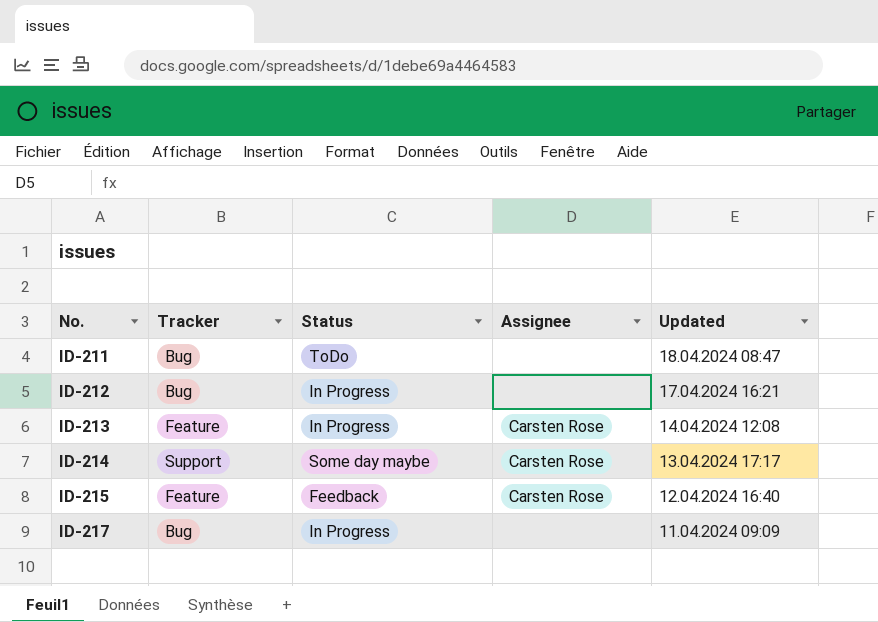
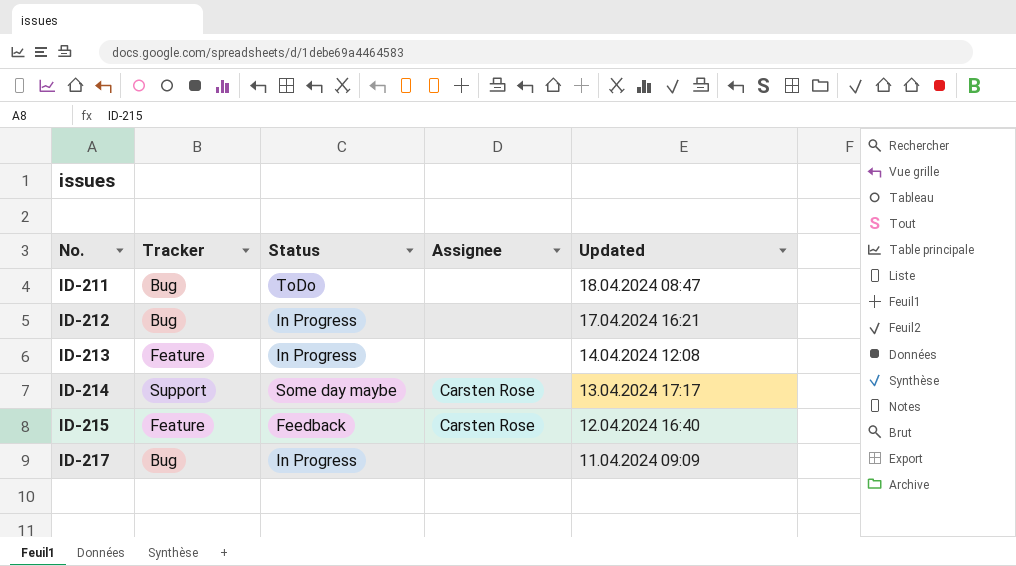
ID-213 | Assignee: Carsten Rose -> none

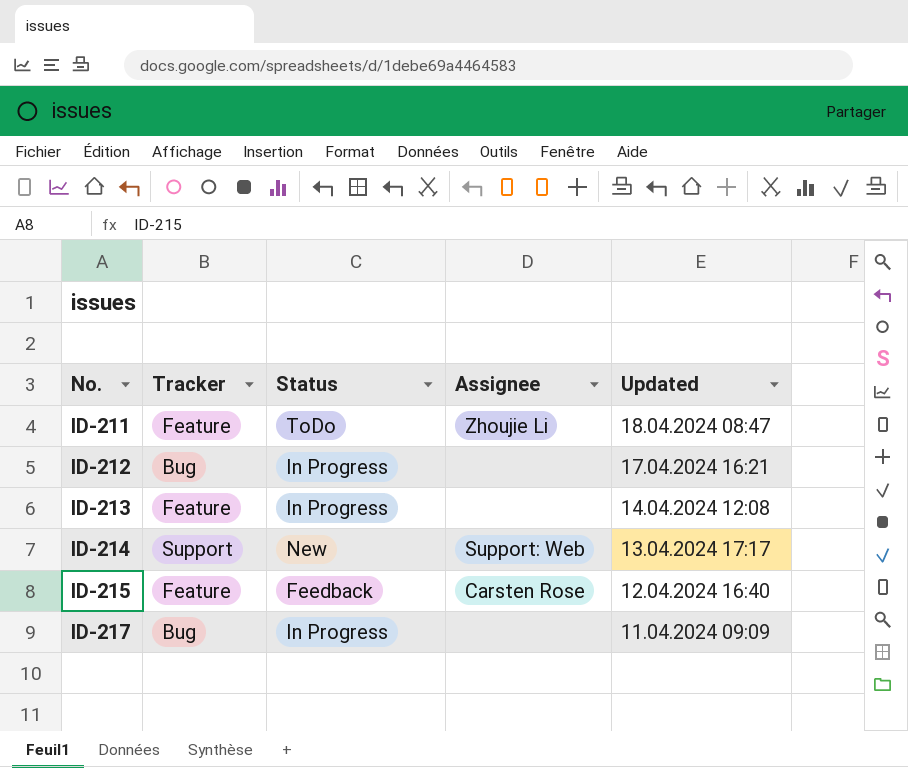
ID-211 | Tracker: Bug -> Feature
ID-211 | Assignee: none -> Zhoujie Li
ID-214 | Status: Some day maybe -> New
ID-214 | Assignee: Carsten Rose -> Support: Web

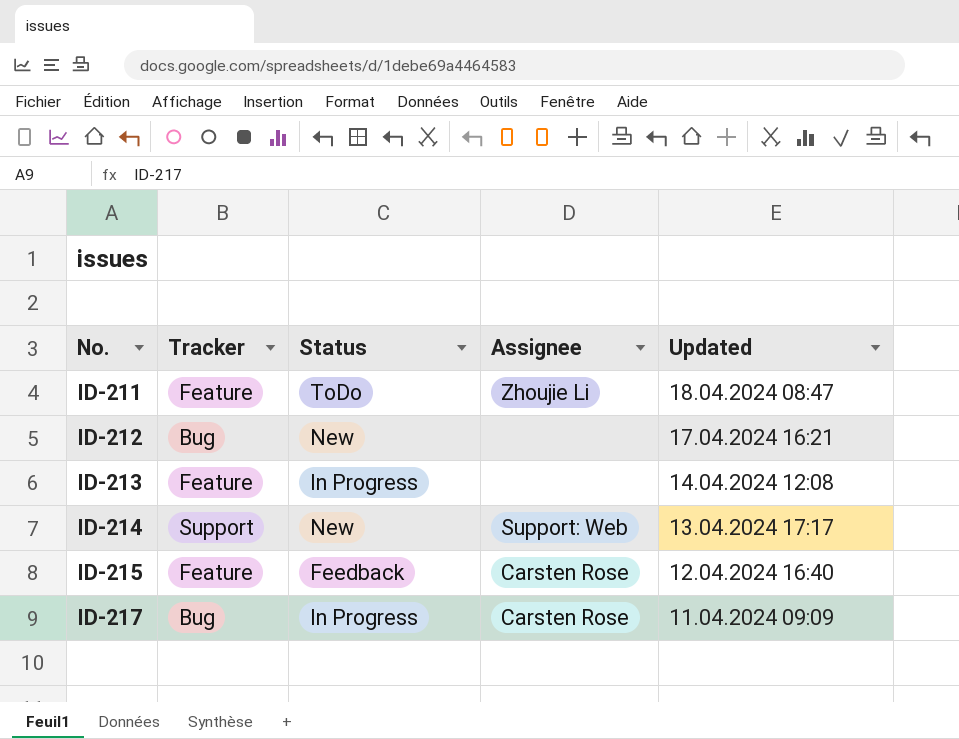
ID-212 | Status: In Progress -> New
ID-217 | Assignee: none -> Carsten Rose

